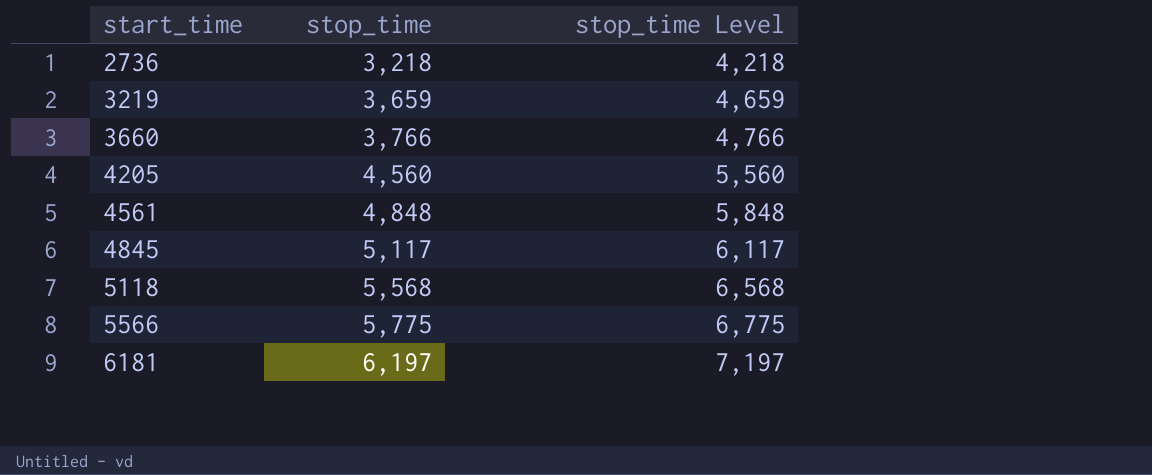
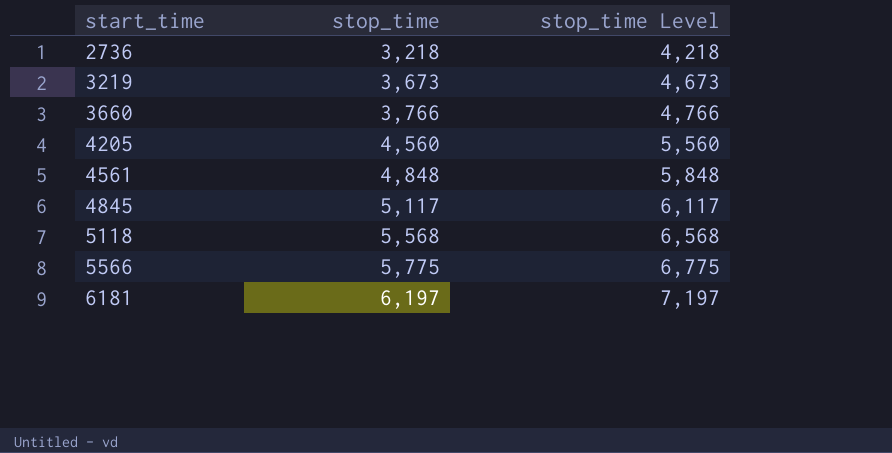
3219 | stop_time: 3,659 -> 3,673
3219 | stop_time Level: 4,659 -> 4,673

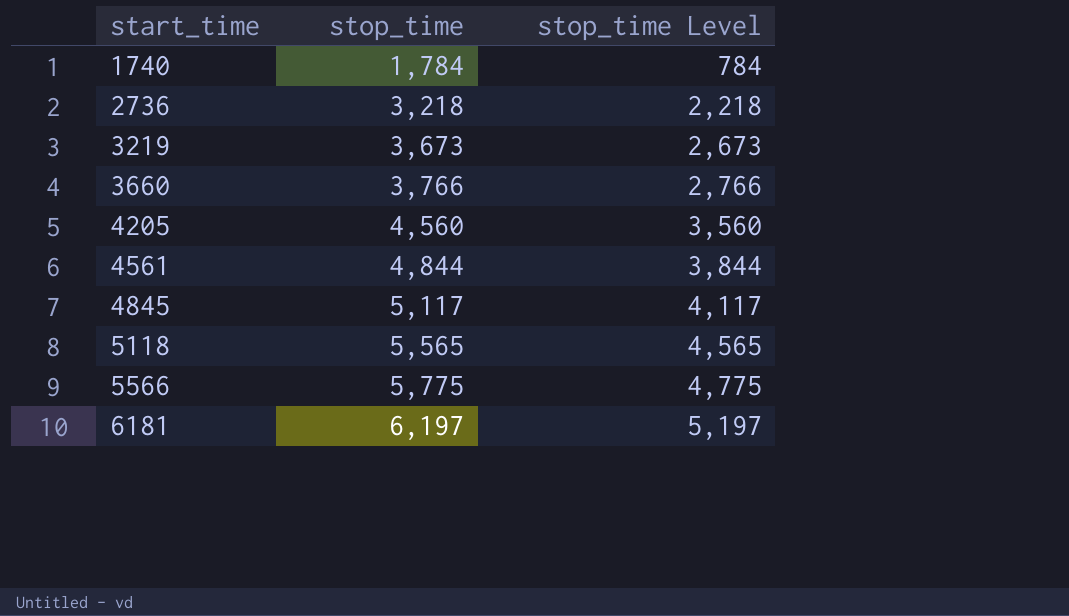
column stop_time Level | formula: [stop_time] + 1000 -> [stop_time] - 1000
row 1740: none -> 1,784 | 784
4561 | stop_time: 4,848 -> 4,844
5118 | stop_time: 5,568 -> 5,565

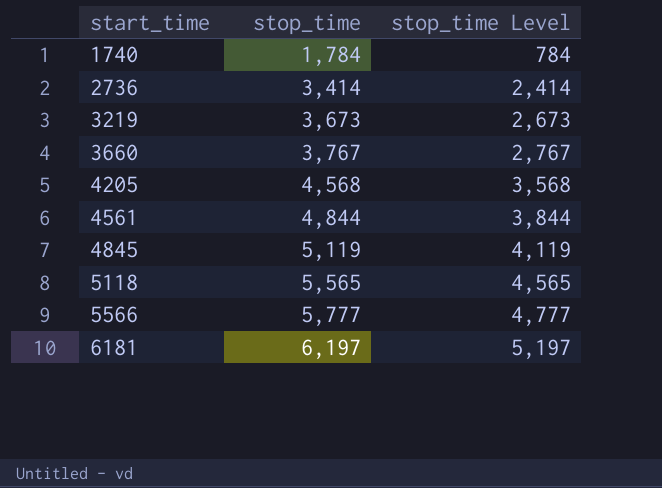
2736 | stop_time: 3,218 -> 3,414
2736 | stop_time Level: 2,218 -> 2,414
3660 | stop_time: 3,766 -> 3,767
3660 | stop_time Level: 2,766 -> 2,767
4205 | stop_time: 4,560 -> 4,568
4205 | stop_time Level: 3,560 -> 3,568
4845 | stop_time: 5,117 -> 5,119
4845 | stop_time Level: 4,117 -> 4,119
5566 | stop_time: 5,775 -> 5,777
5566 | stop_time Level: 4,775 -> 4,777

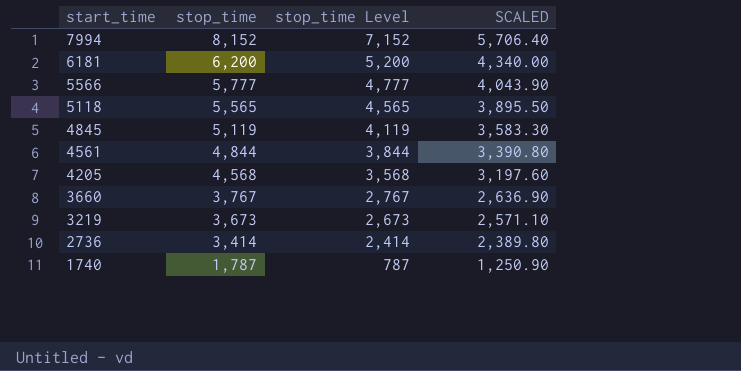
row order: start_time ascending -> start_time descending
column SCALED | formula: none -> [stop_time] * 0.7
row 7994: none -> 8,152 | 7,152 | 5,706.40
6181 | stop_time: 6,197 -> 6,200
6181 | stop_time Level: 5,197 -> 5,200
1740 | stop_time: 1,784 -> 1,787
1740 | stop_time Level: 784 -> 787

